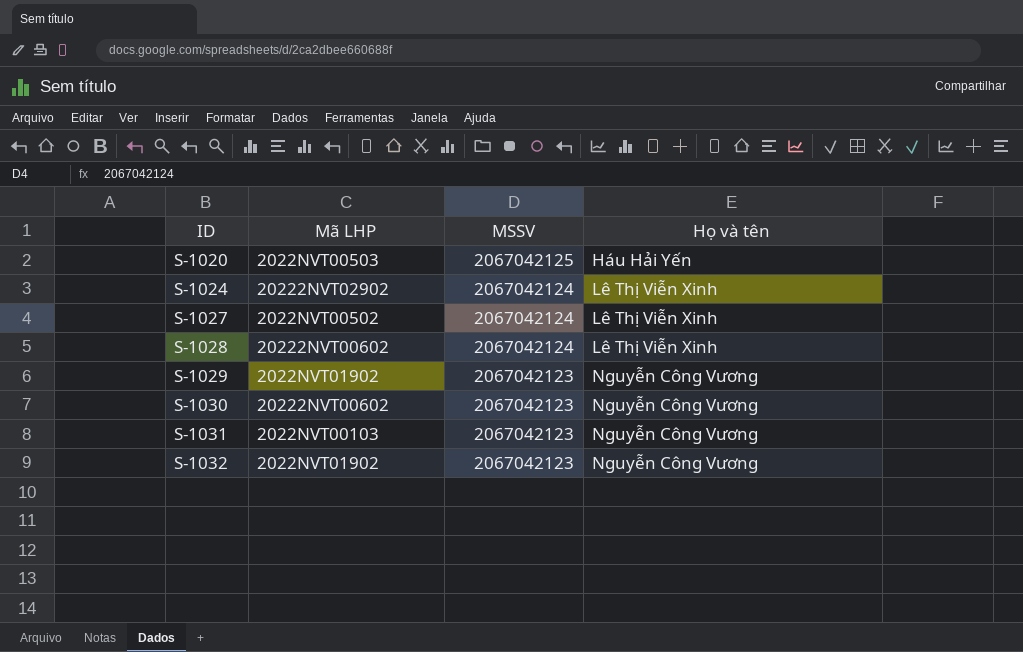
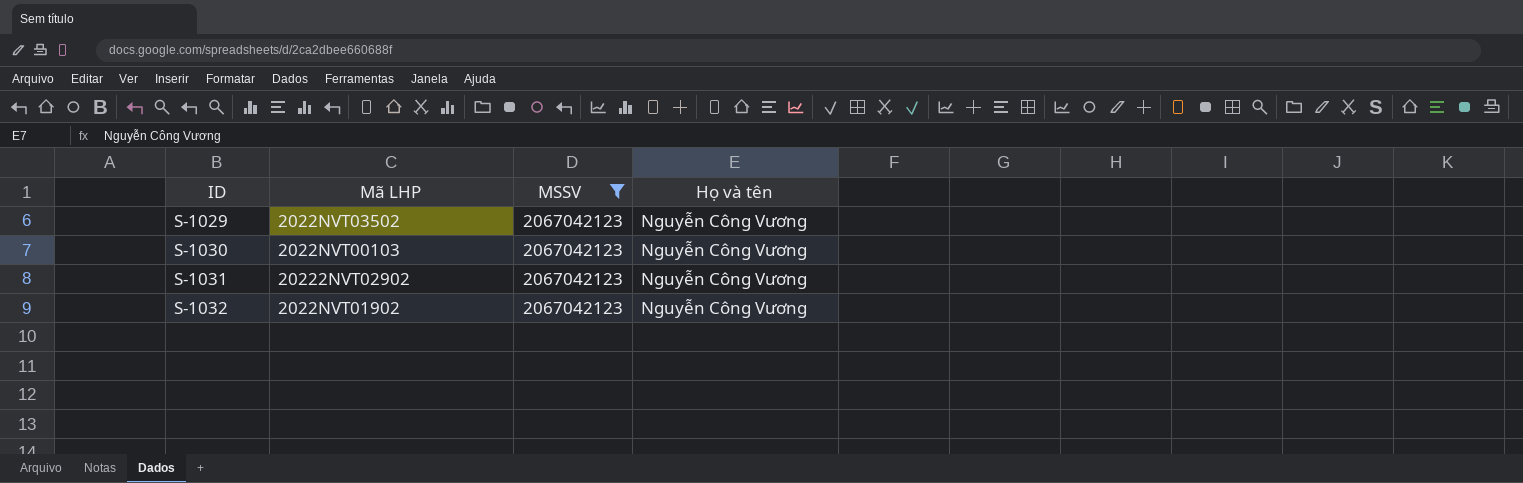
filter: none -> MSSV = 2067042123
S-1029 | Mã LHP: 2022NVT01902 -> 2022NVT03502
S-1030 | Mã LHP: 20222NVT00602 -> 2022NVT00103
S-1031 | Mã LHP: 2022NVT00103 -> 20222NVT02902

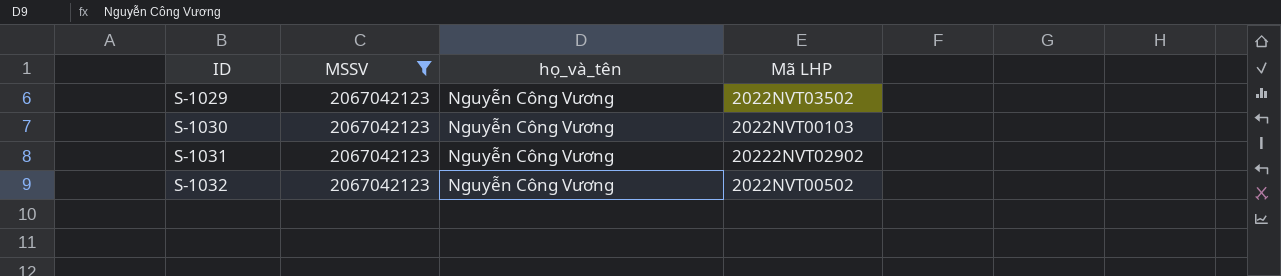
column name: Họ và tên -> họ_và_tên
column Mã LHP | position: 2 -> 4
S-1032 | Mã LHP: 2022NVT01902 -> 2022NVT00502

